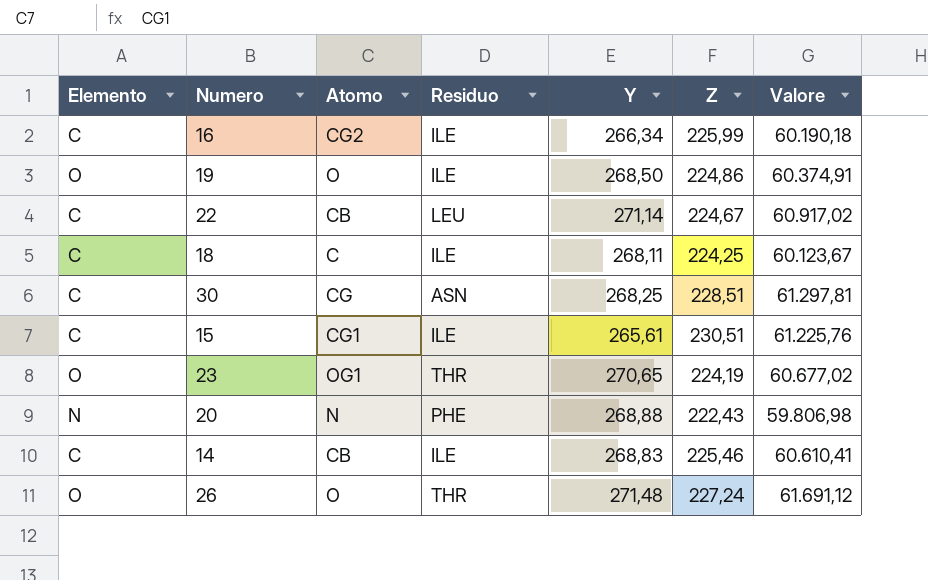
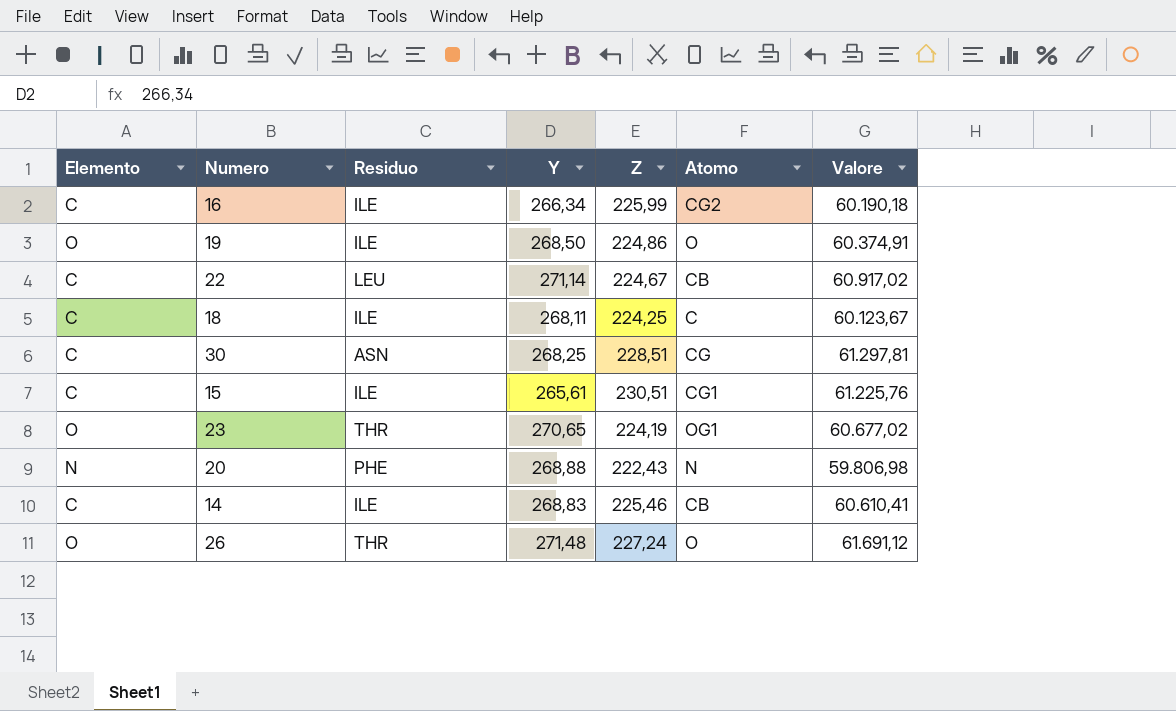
column Atomo | position: 3 -> 6

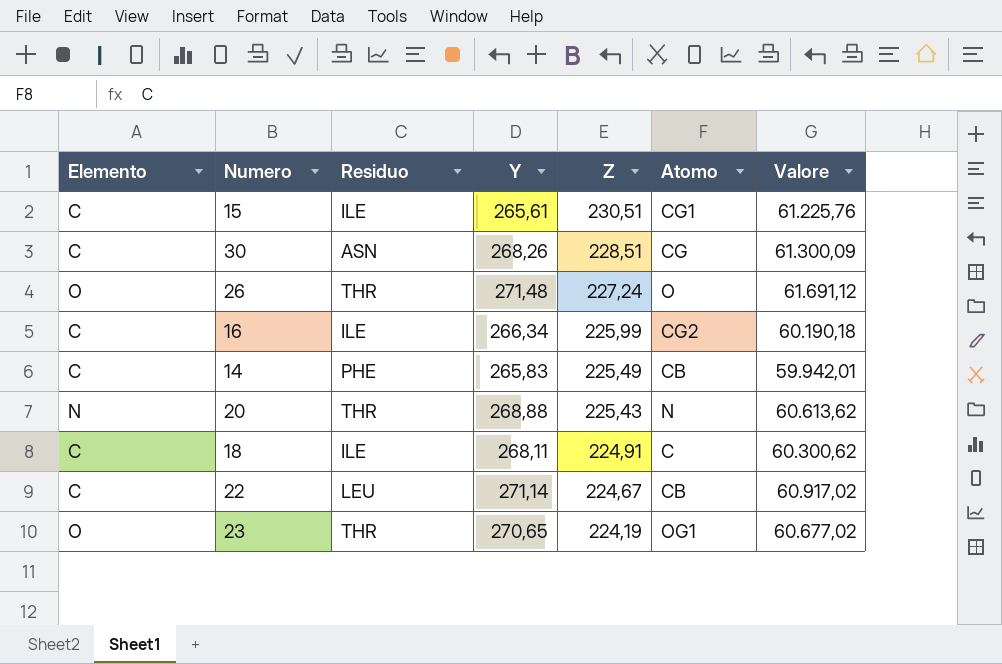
row order: none -> Z descending
row 19: O | ILE | 268,50 | 224,86 | O | 60.374,91 -> none
30 | Y: 268,25 -> 268,26
30 | Valore: 61.297,81 -> 61.300,09
14 | Residuo: ILE -> PHE
14 | Y: 268,83 -> 265,83
14 | Z: 225,46 -> 225,49
14 | Valore: 60.610,41 -> 59.942,01
20 | Residuo: PHE -> THR
20 | Z: 222,43 -> 225,43
20 | Valore: 59.806,98 -> 60.613,62
18 | Z: 224,25 -> 224,91
18 | Valore: 60.123,67 -> 60.300,62

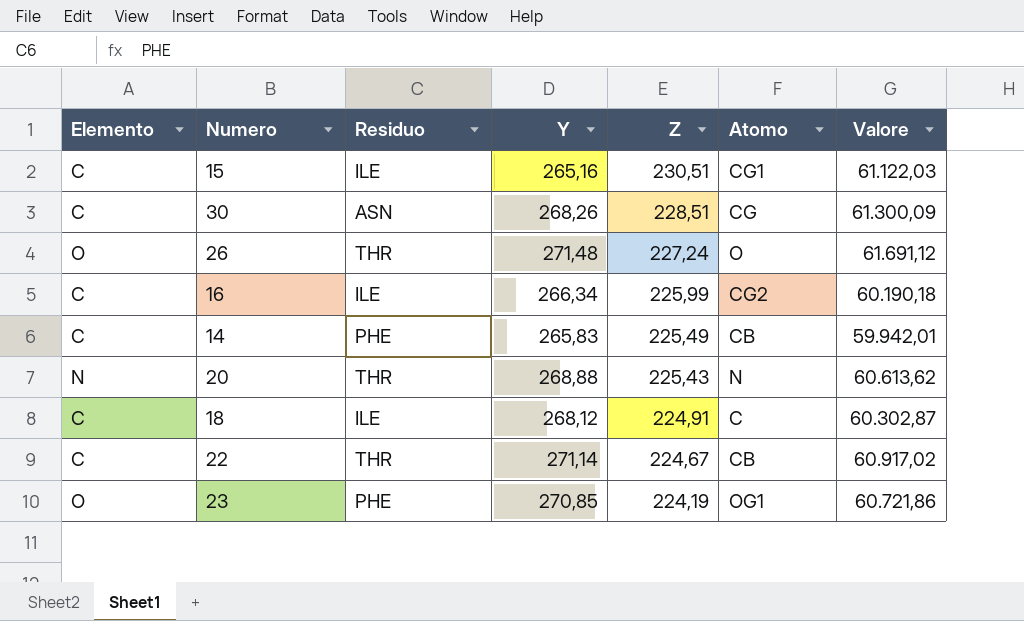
15 | Y: 265,61 -> 265,16
15 | Valore: 61.225,76 -> 61.122,03
18 | Y: 268,11 -> 268,12
18 | Valore: 60.300,62 -> 60.302,87
22 | Residuo: LEU -> THR
23 | Residuo: THR -> PHE
23 | Y: 270,65 -> 270,85
23 | Valore: 60.677,02 -> 60.721,86

